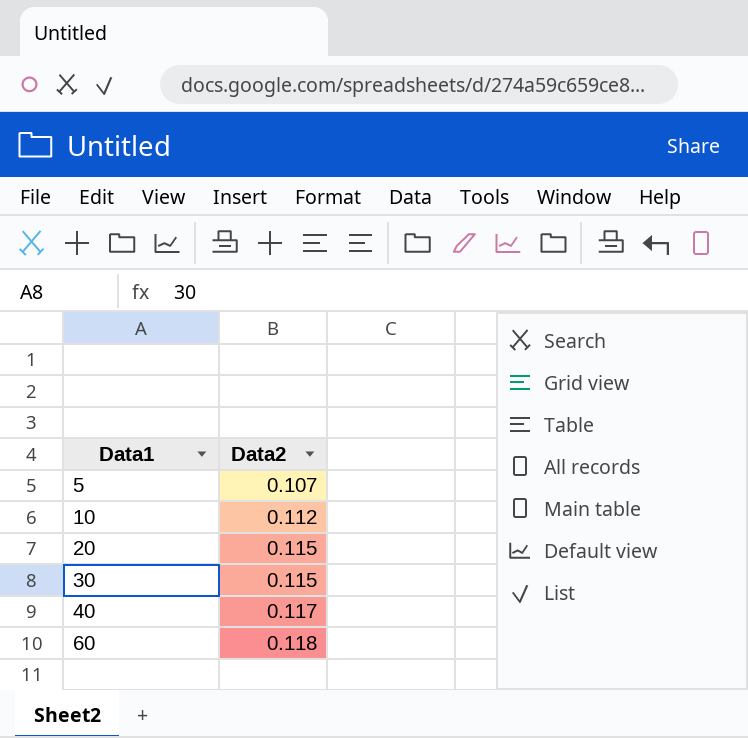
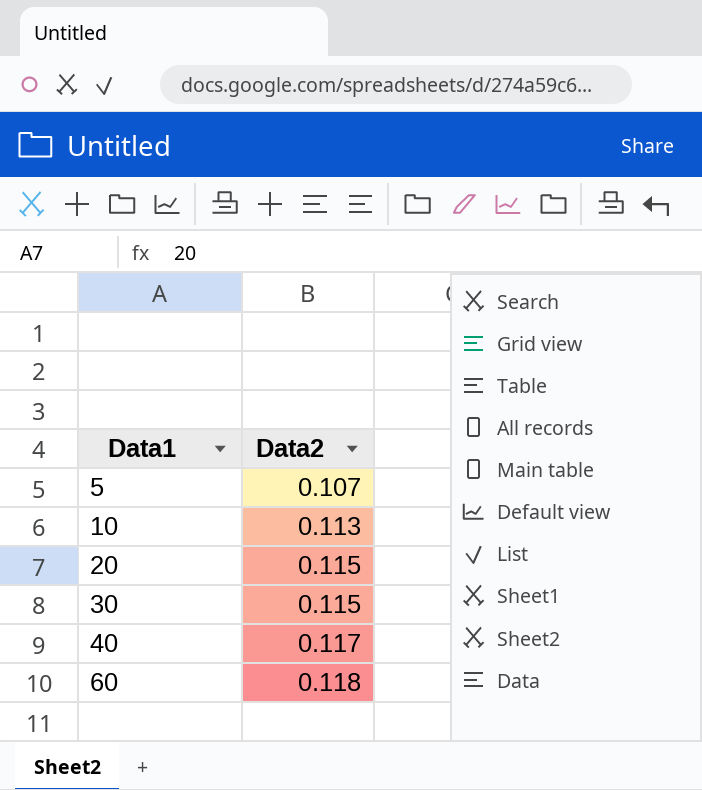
10 | Data2: 0.112 -> 0.113

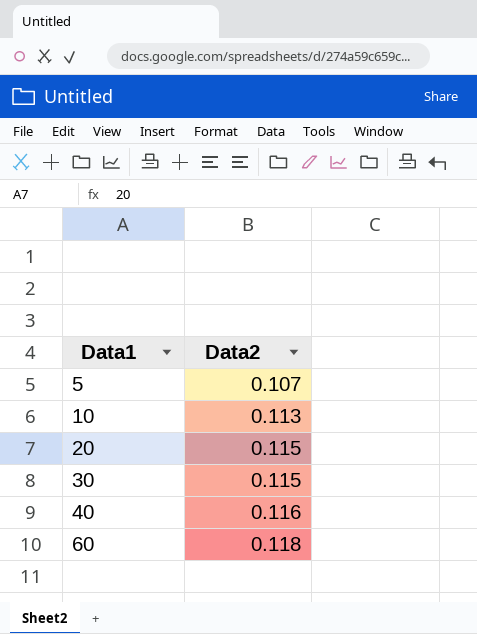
40 | Data2: 0.117 -> 0.116

